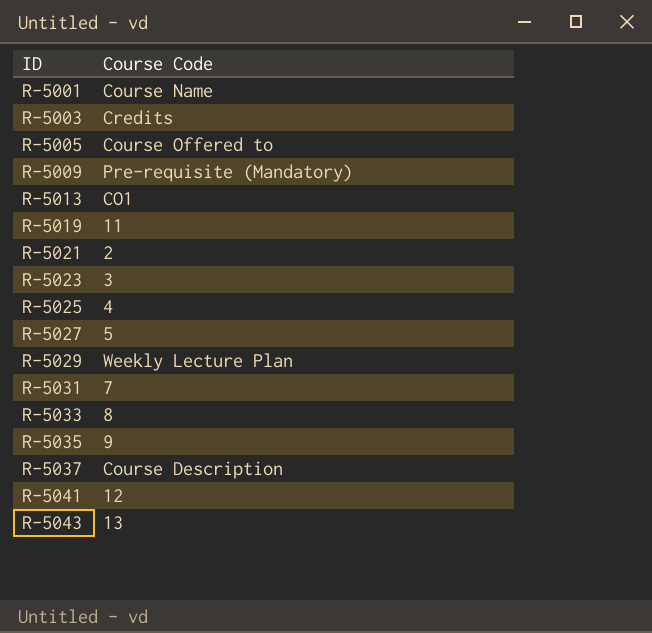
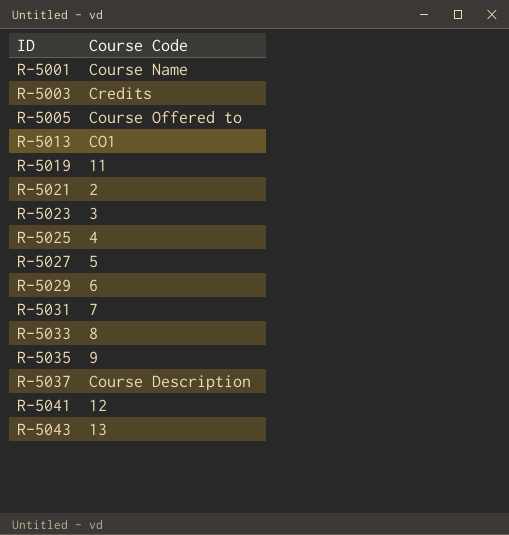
row R-5009: Pre-requisite (Mandatory) -> none
R-5029 | Course Code: Weekly Lecture Plan -> 6

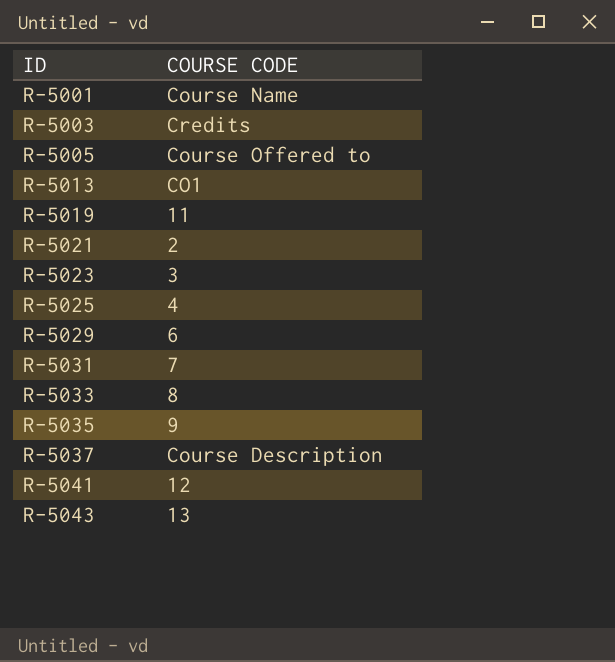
column name: Course Code -> COURSE CODE
row R-5027: 5 -> none

